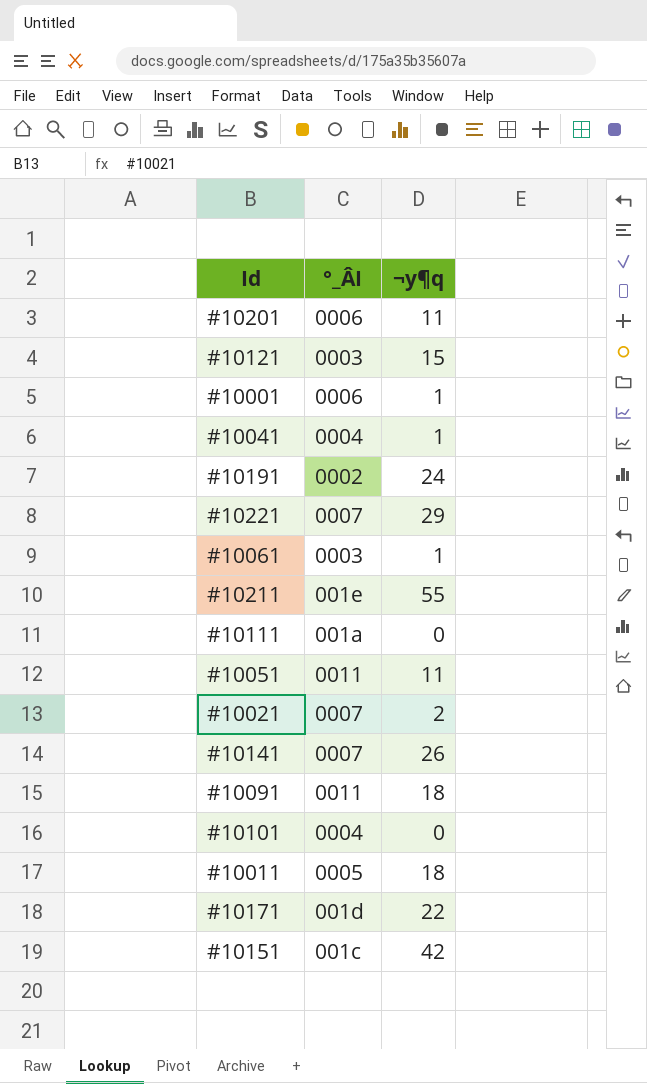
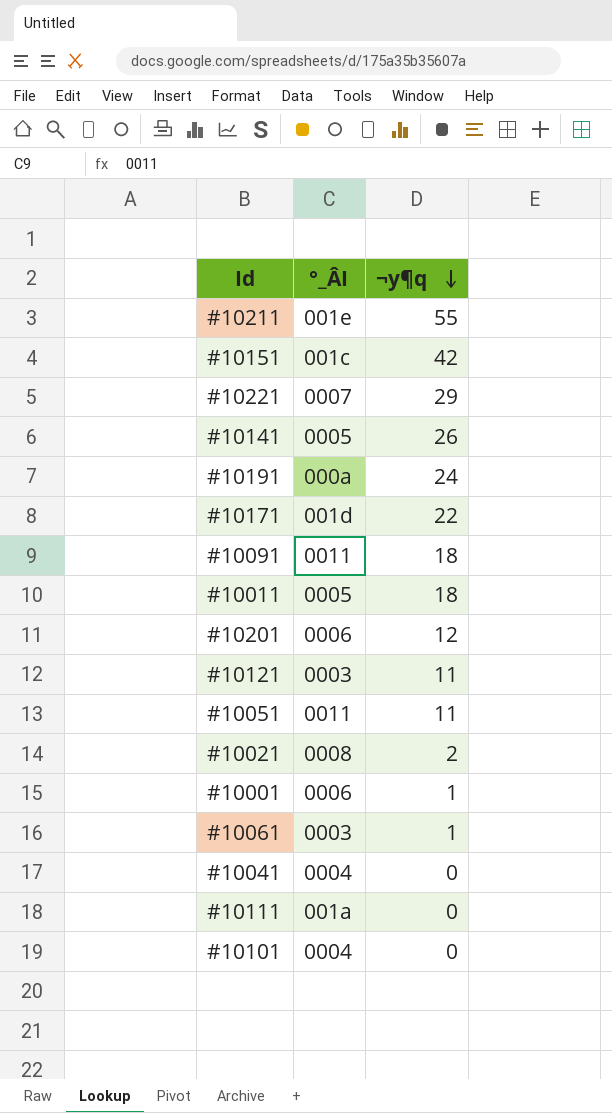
row order: none -> ¬y¶q descending
#10141 | °_ÂI: 0007 -> 0005
#10191 | °_ÂI: 0002 -> 000a
#10201 | ¬y¶q: 11 -> 12
#10121 | ¬y¶q: 15 -> 11
#10021 | °_ÂI: 0007 -> 0008
#10041 | ¬y¶q: 1 -> 0

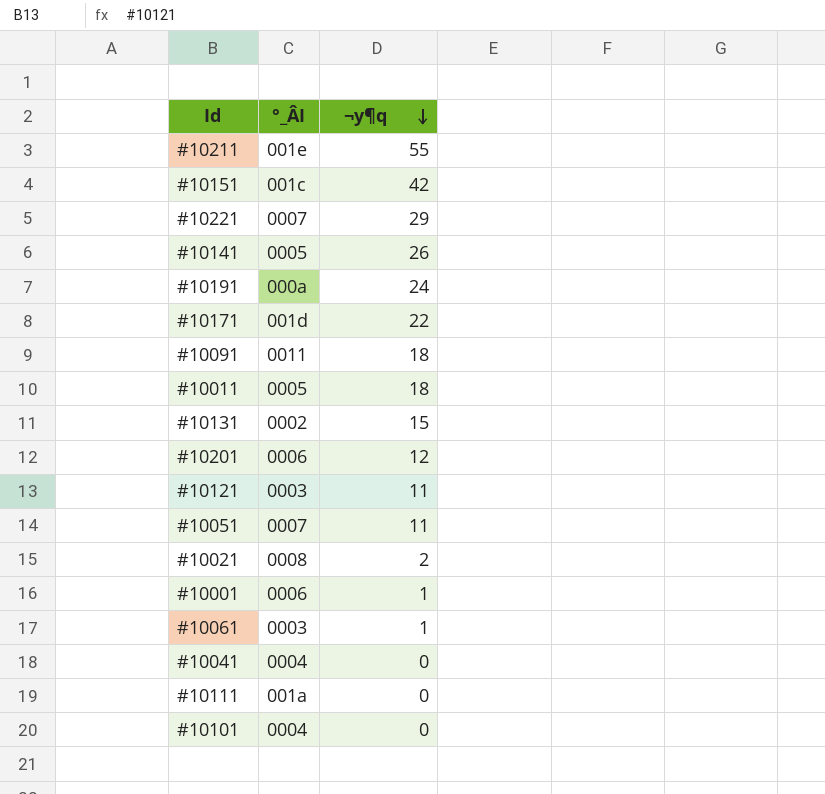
row #10131: none -> 0002 | 15
#10051 | °_ÂI: 0011 -> 0007

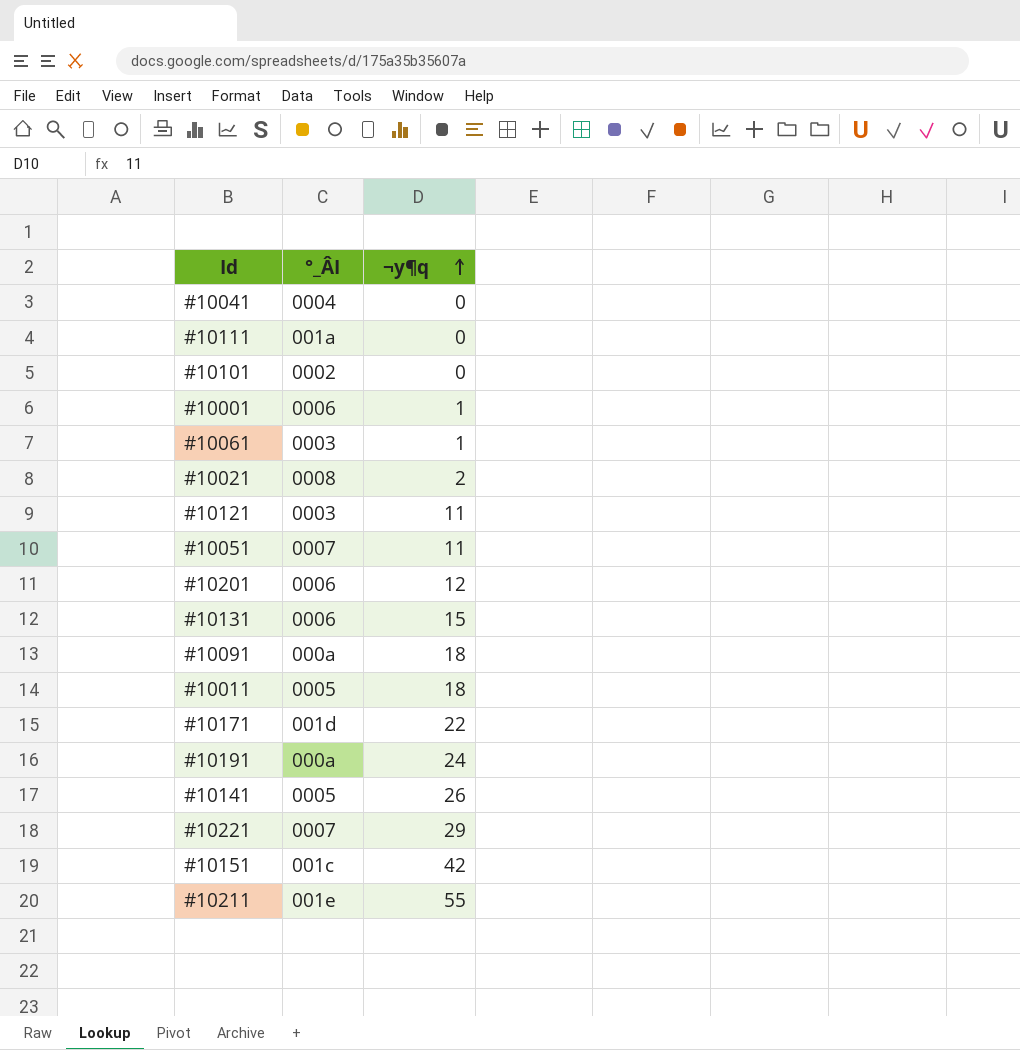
row order: ¬y¶q descending -> ¬y¶q ascending
#10101 | °_ÂI: 0004 -> 0002
#10131 | °_ÂI: 0002 -> 0006
#10091 | °_ÂI: 0011 -> 000a

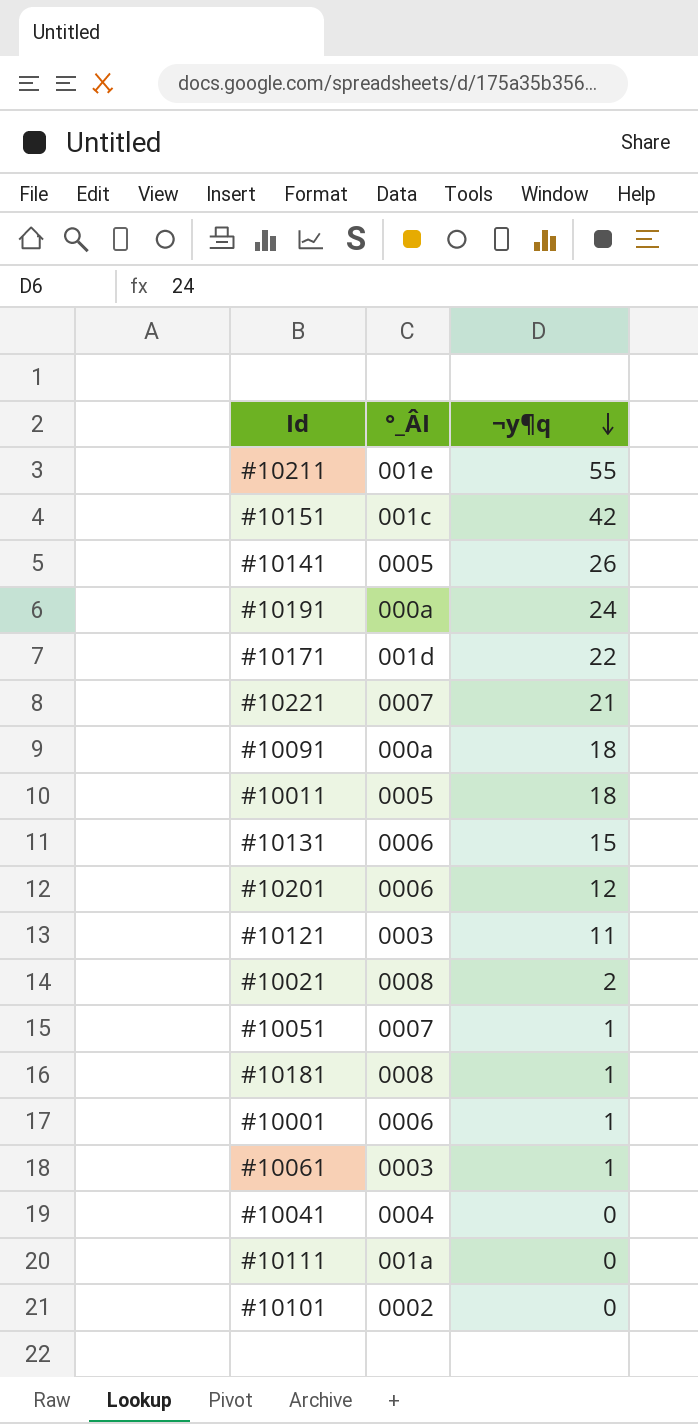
row order: ¬y¶q ascending -> ¬y¶q descending
#10221 | ¬y¶q: 29 -> 21
#10051 | ¬y¶q: 11 -> 1
row #10181: none -> 0008 | 1

